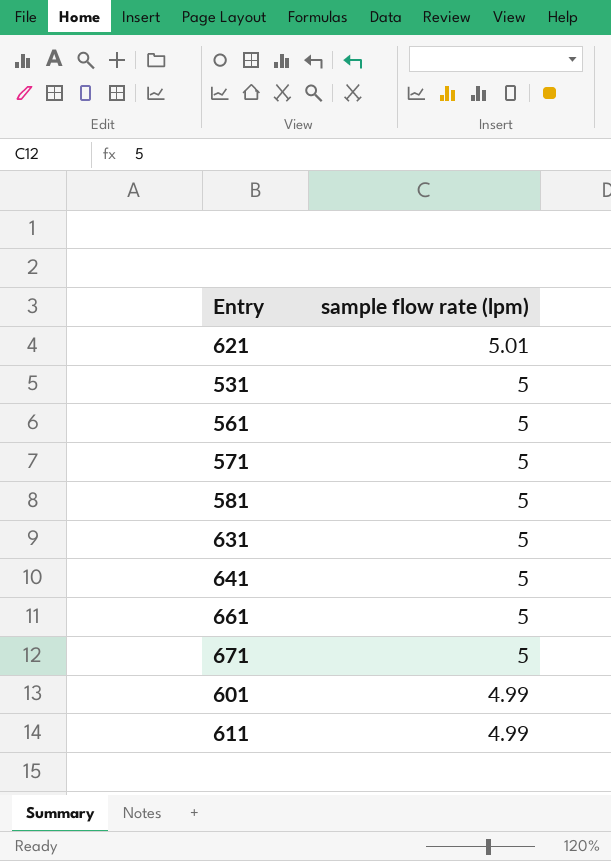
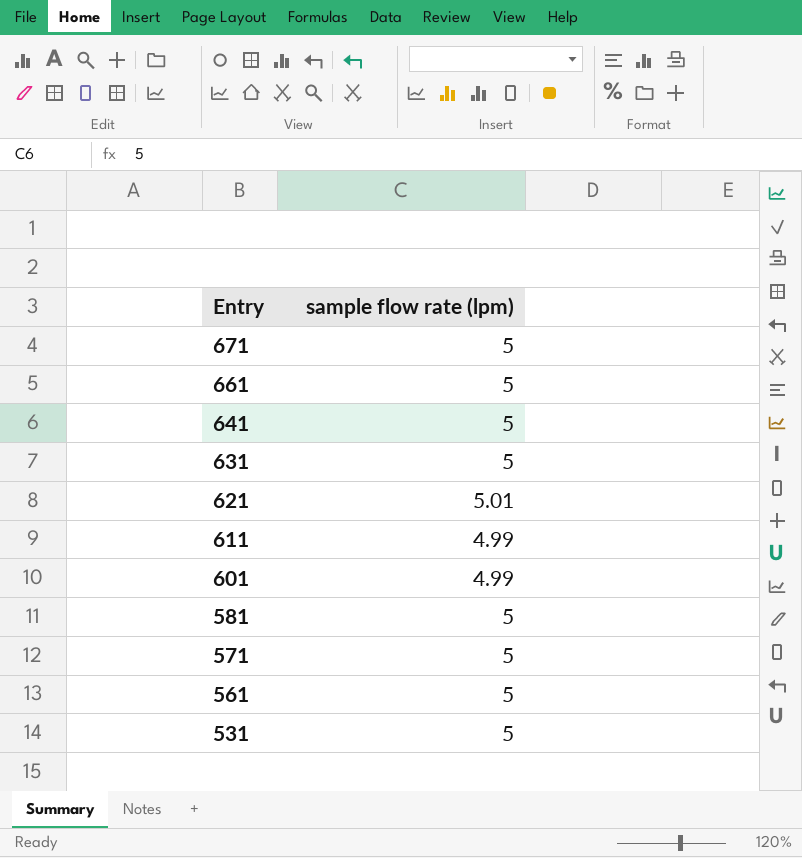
row order: sample flow rate (lpm) descending -> Entry descending

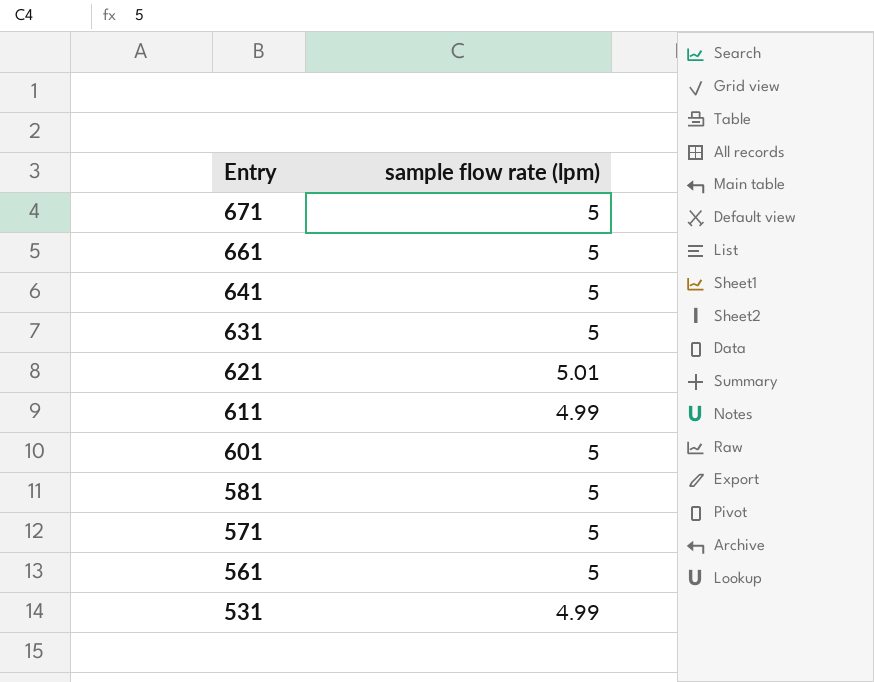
601 | sample flow rate (lpm): 4.99 -> 5
531 | sample flow rate (lpm): 5 -> 4.99

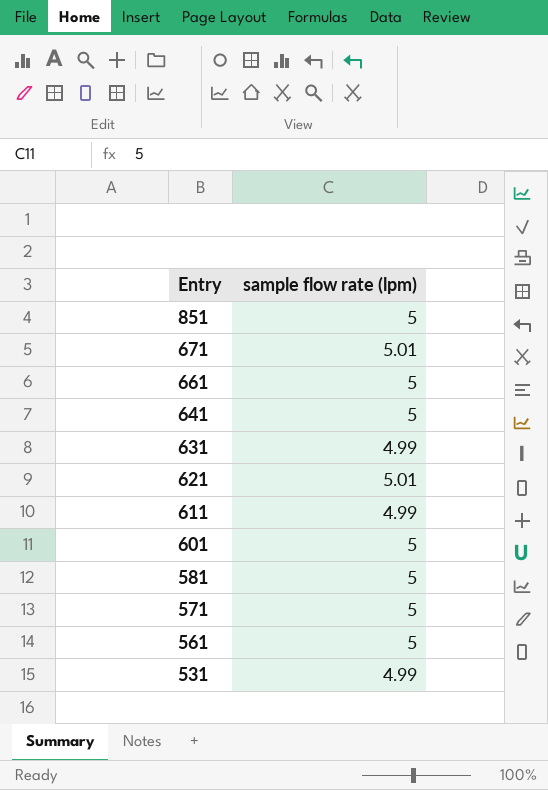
row 851: none -> 5
671 | sample flow rate (lpm): 5 -> 5.01
631 | sample flow rate (lpm): 5 -> 4.99

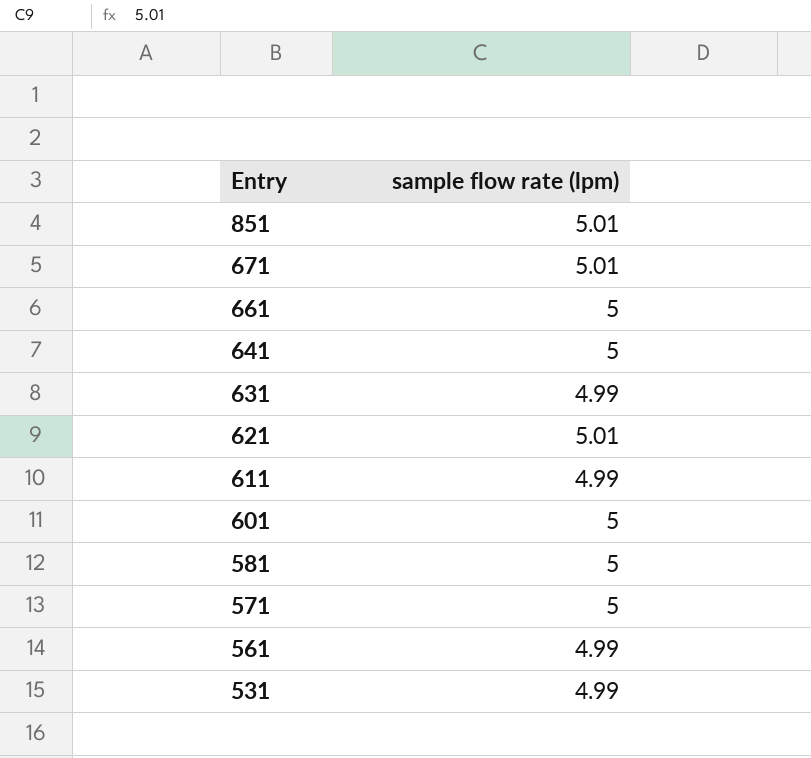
851 | sample flow rate (lpm): 5 -> 5.01
561 | sample flow rate (lpm): 5 -> 4.99

